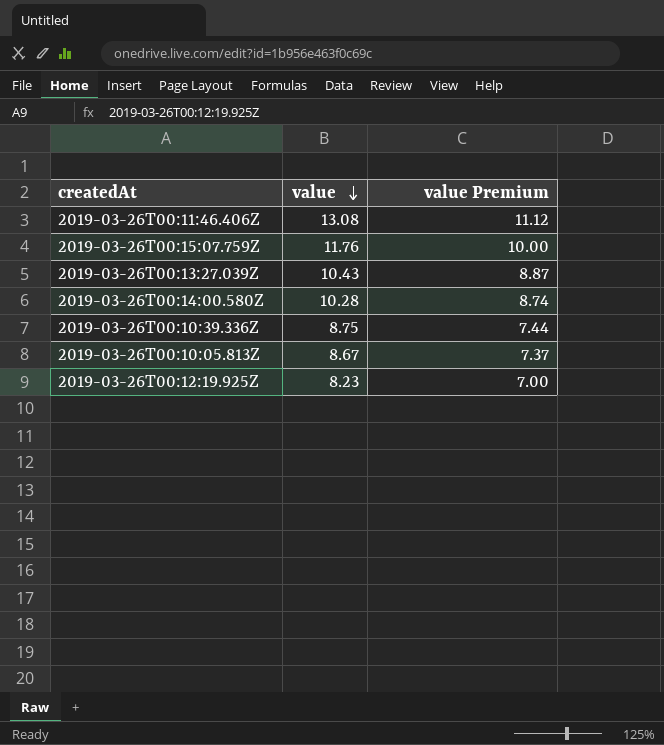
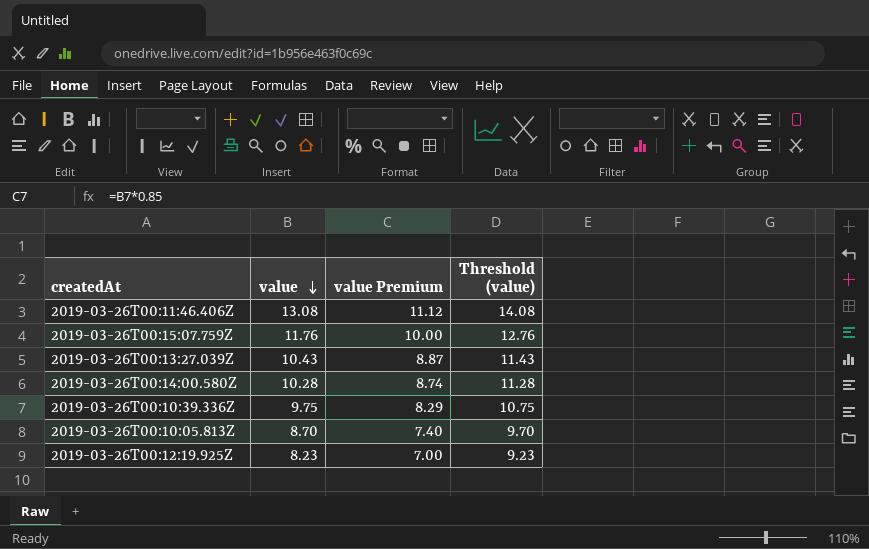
column Threshold (value) | formula: none -> [value] + 1
2019-03-26T00:10:39.336Z | value: 8.75 -> 9.75
2019-03-26T00:10:39.336Z | value Premium: 7.44 -> 8.29
2019-03-26T00:10:05.813Z | value: 8.67 -> 8.70
2019-03-26T00:10:05.813Z | value Premium: 7.37 -> 7.40

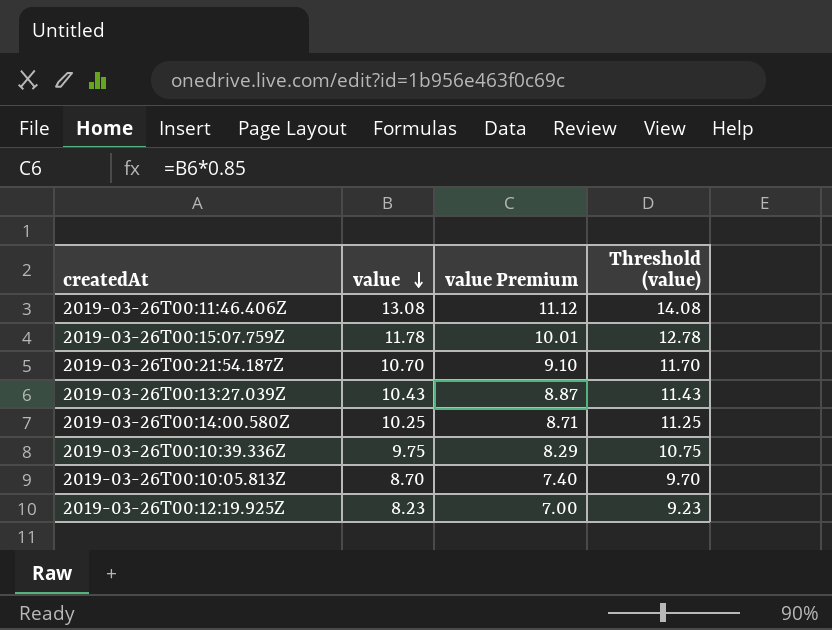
2019-03-26T00:15:07.759Z | value: 11.76 -> 11.78
2019-03-26T00:15:07.759Z | value Premium: 10.00 -> 10.01
2019-03-26T00:15:07.759Z | Threshold (value): 12.76 -> 12.78
row 2019-03-26T00:21:54.187Z: none -> 10.70 | 9.10 | 11.70
2019-03-26T00:14:00.580Z | value: 10.28 -> 10.25
2019-03-26T00:14:00.580Z | value Premium: 8.74 -> 8.71
2019-03-26T00:14:00.580Z | Threshold (value): 11.28 -> 11.25

